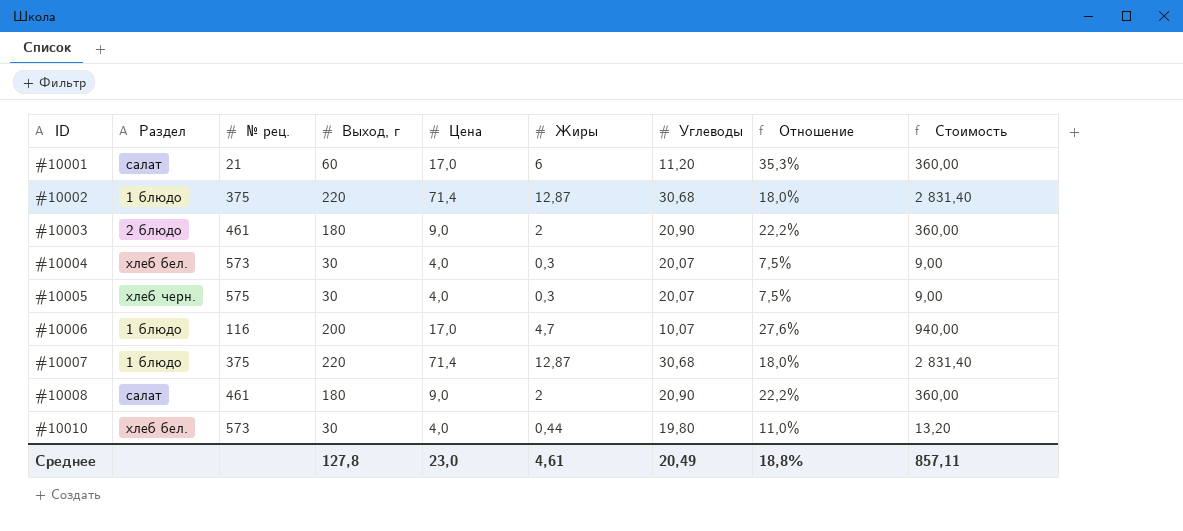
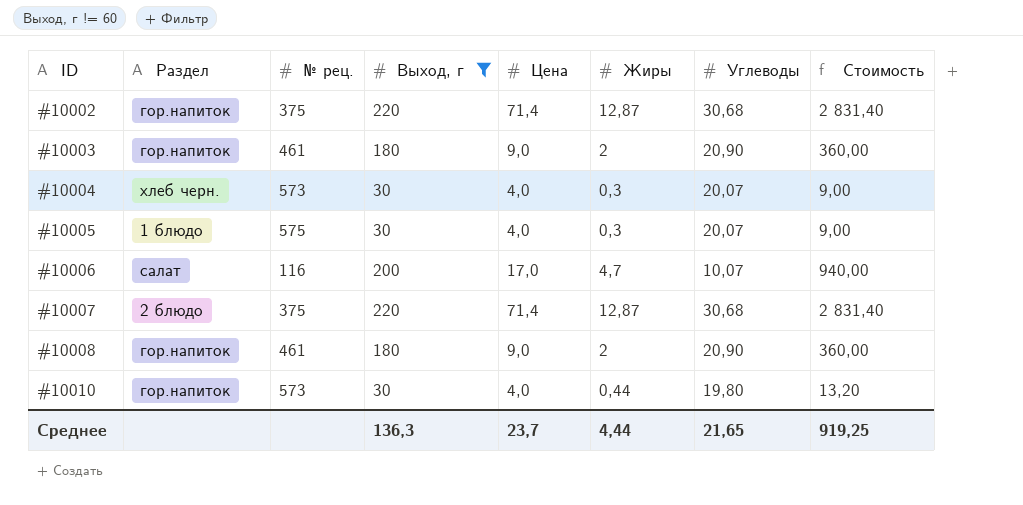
filter: none -> Выход, г != 60
column Отношение | formula: [Жиры] / [Цена] -> none
#10002 | Раздел: 1 блюдо -> гор.напиток
#10003 | Раздел: 2 блюдо -> гор.напиток
#10004 | Раздел: хлеб бел. -> хлеб черн.
#10005 | Раздел: хлеб черн. -> 1 блюдо
#10006 | Раздел: 1 блюдо -> салат
#10007 | Раздел: 1 блюдо -> 2 блюдо
#10008 | Раздел: салат -> гор.напиток
#10010 | Раздел: хлеб бел. -> гор.напиток
Среднее | Выход, г: 127,8 -> 136,3
Среднее | Цена: 23,0 -> 23,7
Среднее | Жиры: 4,61 -> 4,44
Среднее | Углеводы: 20,49 -> 21,65
Среднее | Стоимость: 857,11 -> 919,25

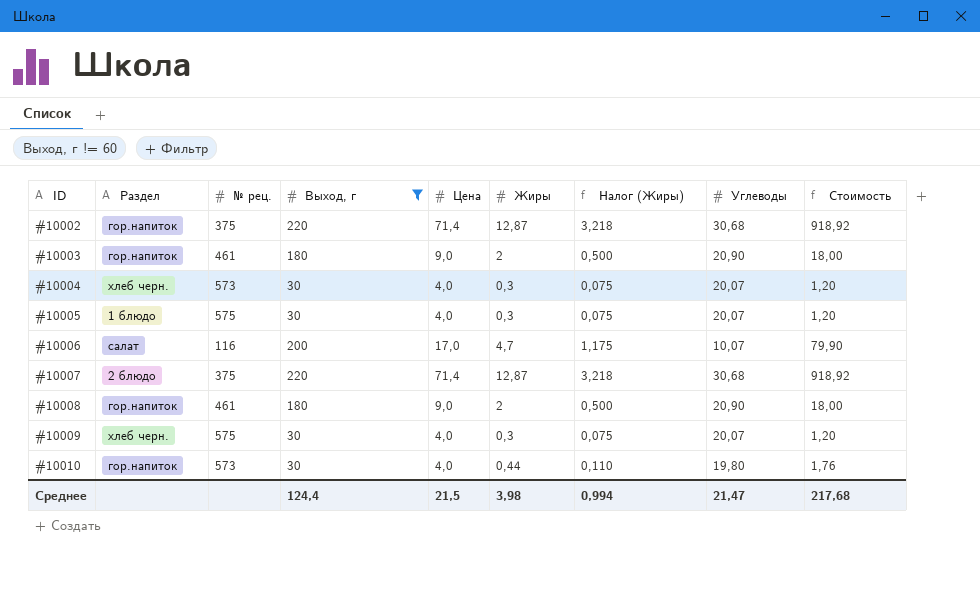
column Налог (Жиры) | formula: none -> [Жиры] * 0,25
column Стоимость | formula: [Выход, г] * [Жиры] -> [Цена] * [Жиры]
row #10009: none -> хлеб черн. | 575 | 30 | 4,0 | 0,3 | 0,075 | 20,07 | 1,20
Среднее | Выход, г: 136,3 -> 124,4
Среднее | Цена: 23,7 -> 21,5
Среднее | Жиры: 4,44 -> 3,98
Среднее | Углеводы: 21,65 -> 21,47
Среднее | Стоимость: 919,25 -> 217,68

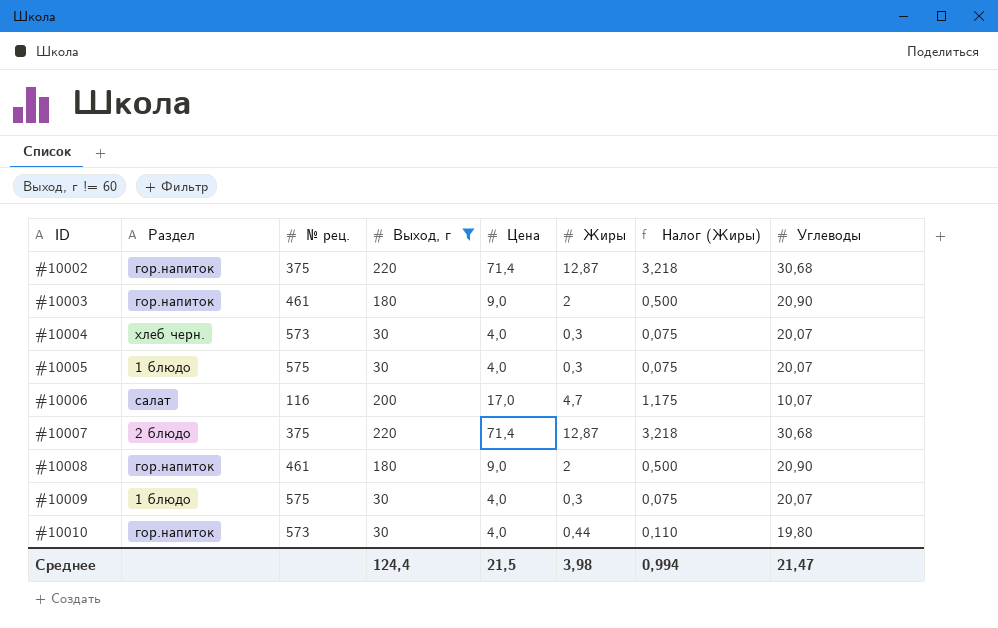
column Стоимость | formula: [Цена] * [Жиры] -> none
#10009 | Раздел: хлеб черн. -> 1 блюдо

